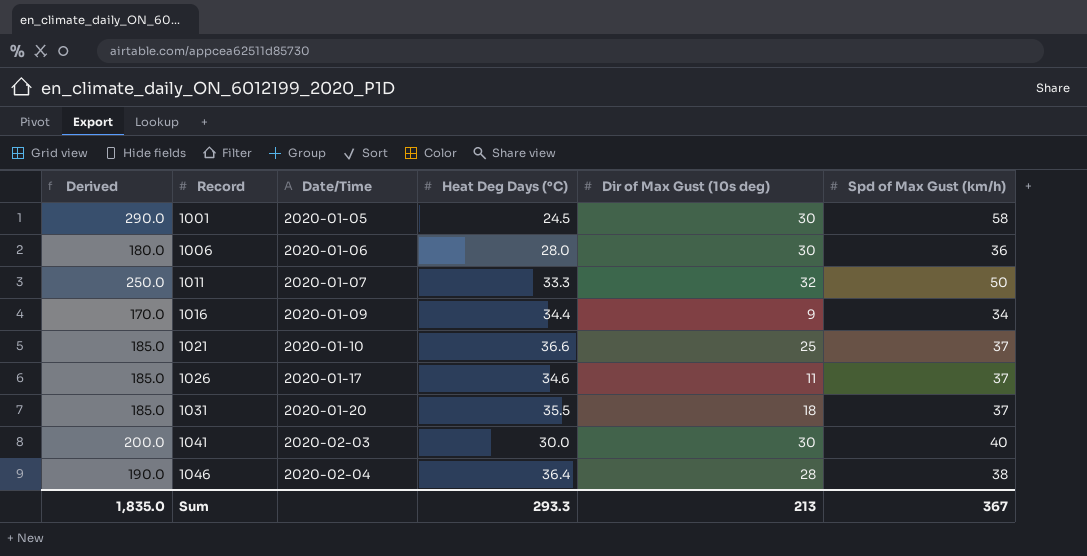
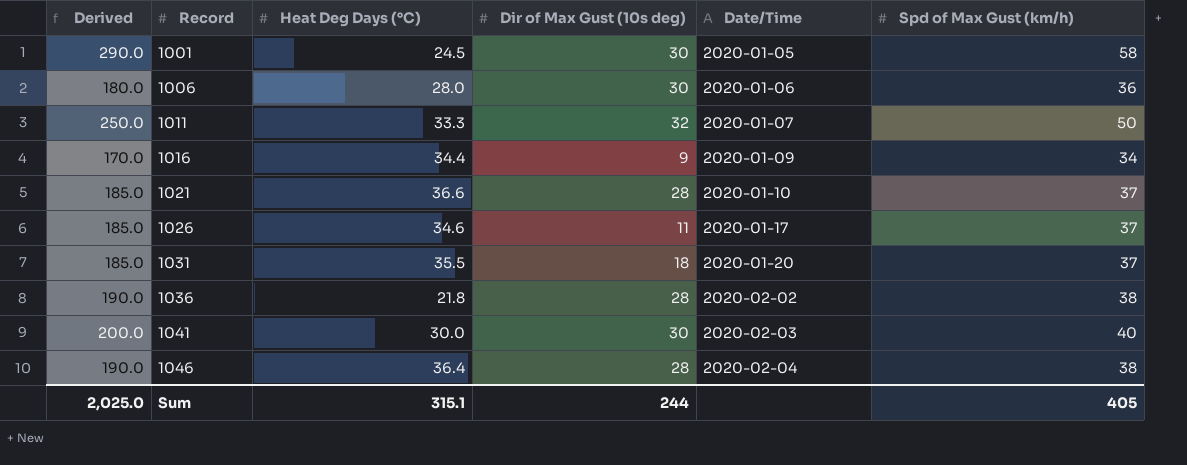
column Date/Time | position: 3 -> 5
1021 | Dir of Max Gust (10s deg): 25 -> 28
row 1036: none -> 190.0 | 21.8 | 28 | 2020-02-02 | 38
Sum | Derived: 1,835.0 -> 2,025.0
Sum | Heat Deg Days (°C): 293.3 -> 315.1
Sum | Dir of Max Gust (10s deg): 213 -> 244
Sum | Spd of Max Gust (km/h): 367 -> 405

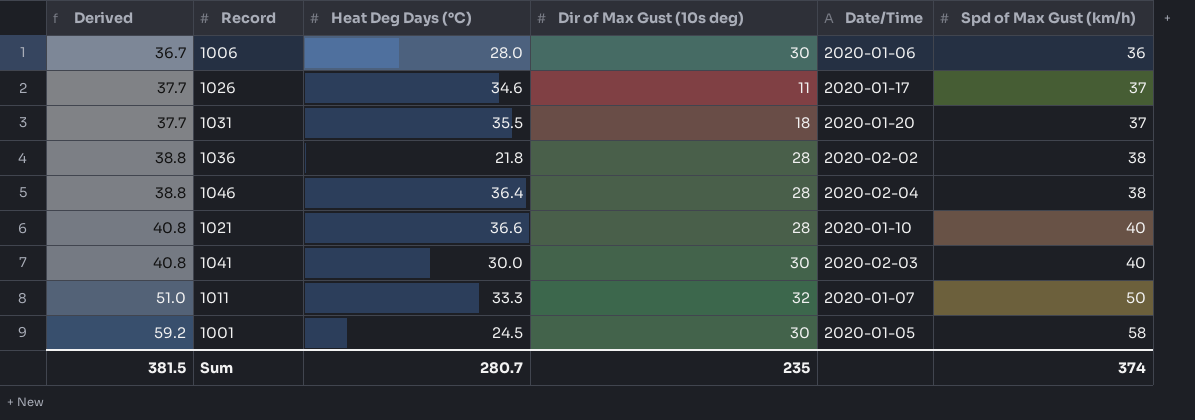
row order: Record ascending -> Derived ascending
column Derived | formula: [Spd of Max Gust (km/h)] * 5 -> [Spd of Max Gust (km/h)] * 1.02
row 1016: 170.0 | 34.4 | 9 | 2020-01-09 | 34 -> none
1021 | Spd of Max Gust (km/h): 37 -> 40
Sum | Derived: 2,025.0 -> 381.5
Sum | Heat Deg Days (°C): 315.1 -> 280.7
Sum | Dir of Max Gust (10s deg): 244 -> 235
Sum | Spd of Max Gust (km/h): 405 -> 374

